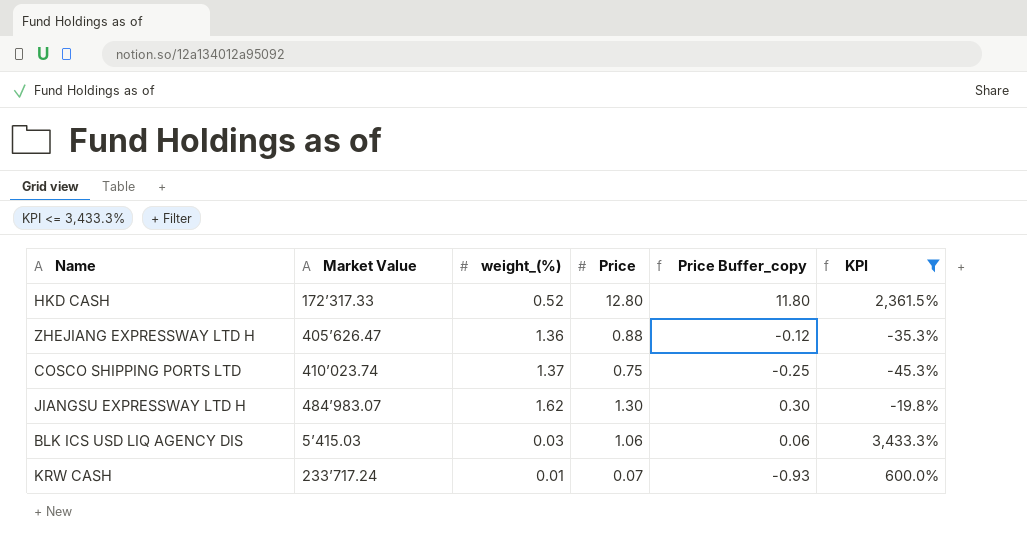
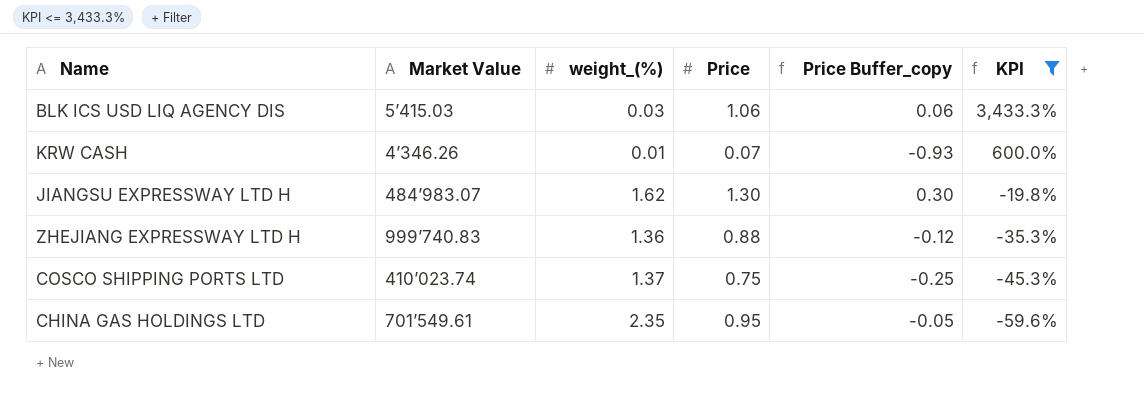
row order: none -> KPI descending
row HKD CASH: 172’317.33 | 0.52 | 12.80 | 11.80 | 2,361.5% -> none
KRW CASH | Market Value: 233’717.24 -> 4’346.26
ZHEJIANG EXPRESSWAY LTD H | Market Value: 405’626.47 -> 999’740.83
row CHINA GAS HOLDINGS LTD: none -> 701’549.61 | 2.35 | 0.95 | -0.05 | -59.6%

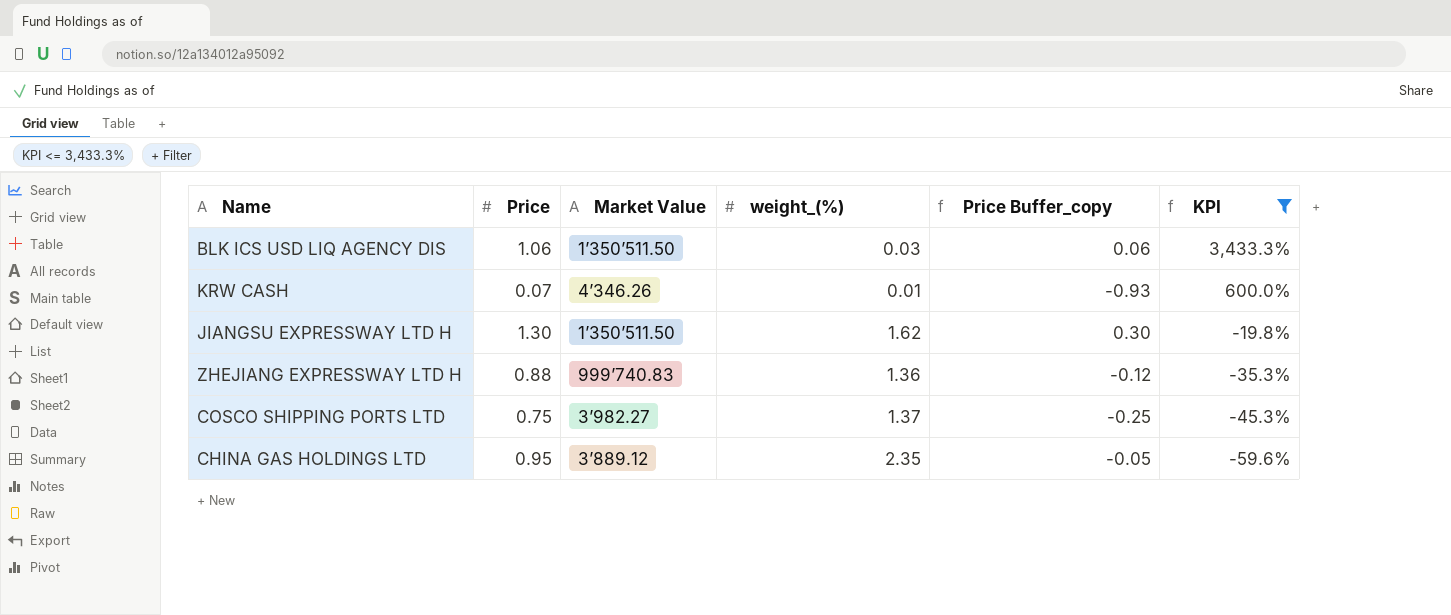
column Price | position: 4 -> 2
BLK ICS USD LIQ AGENCY DIS | Market Value: 5’415.03 -> 1’350’511.50
JIANGSU EXPRESSWAY LTD H | Market Value: 484’983.07 -> 1’350’511.50
COSCO SHIPPING PORTS LTD | Market Value: 410’023.74 -> 3’982.27
CHINA GAS HOLDINGS LTD | Market Value: 701’549.61 -> 3’889.12

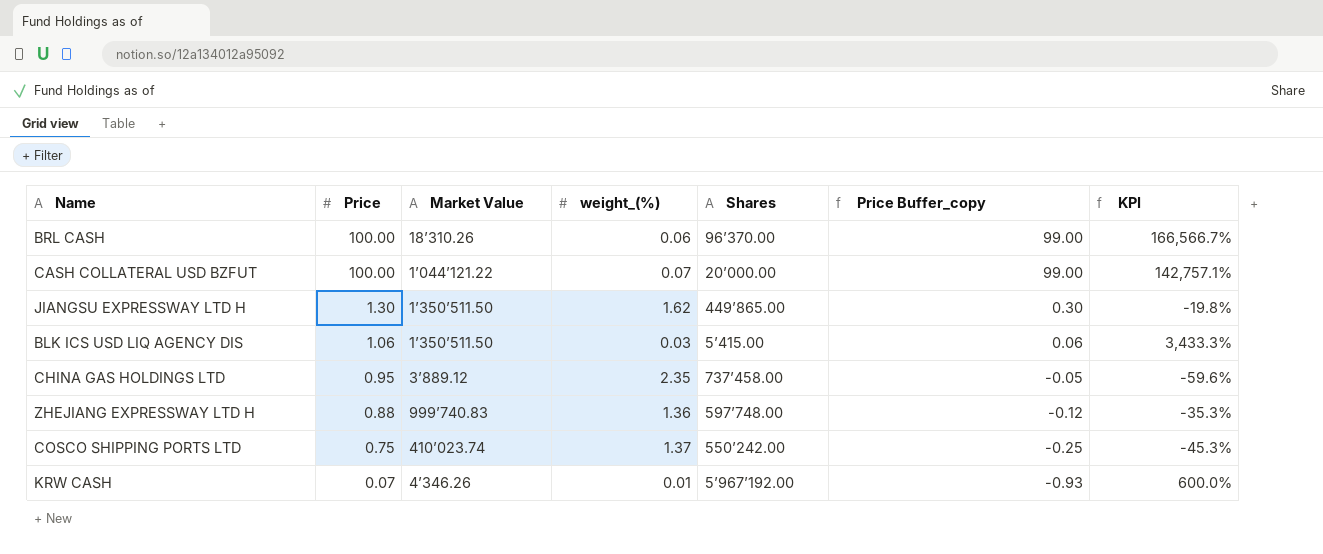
filter: KPI <= 3,433.3% -> none
row order: KPI descending -> Price descending
column Shares | position: none -> 5
COSCO SHIPPING PORTS LTD | Market Value: 3’982.27 -> 410’023.74

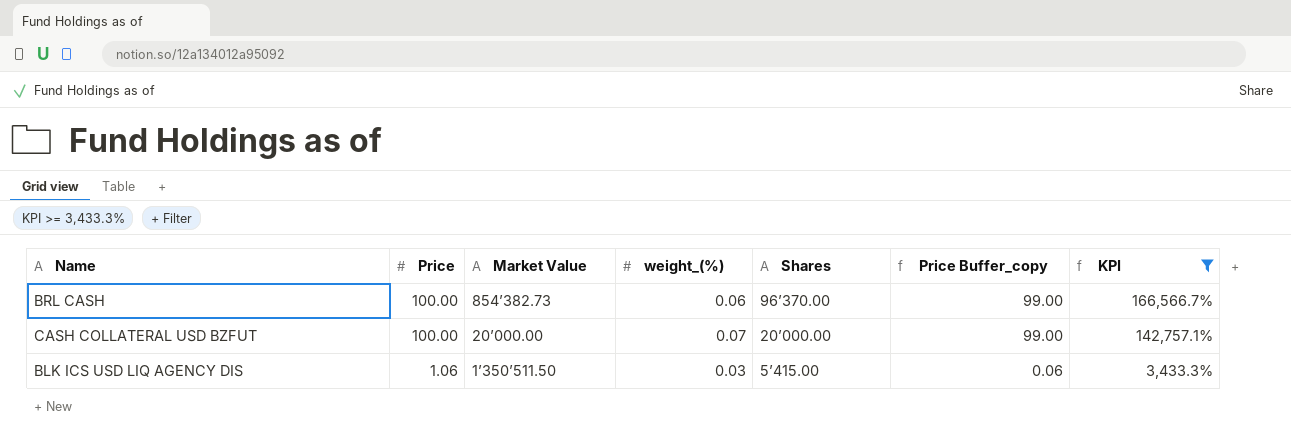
filter: none -> KPI >= 3,433.3%
BRL CASH | Market Value: 18’310.26 -> 854’382.73
CASH COLLATERAL USD BZFUT | Market Value: 1’044’121.22 -> 20’000.00

